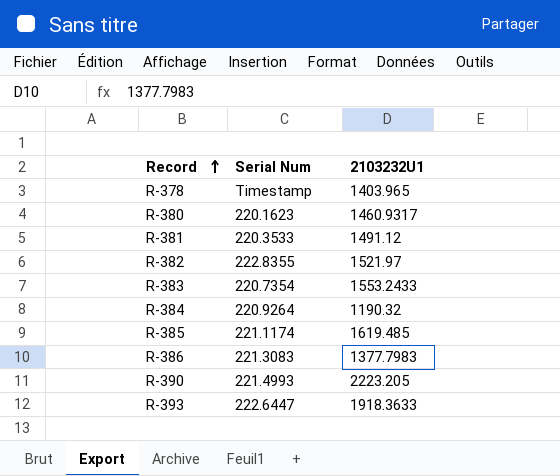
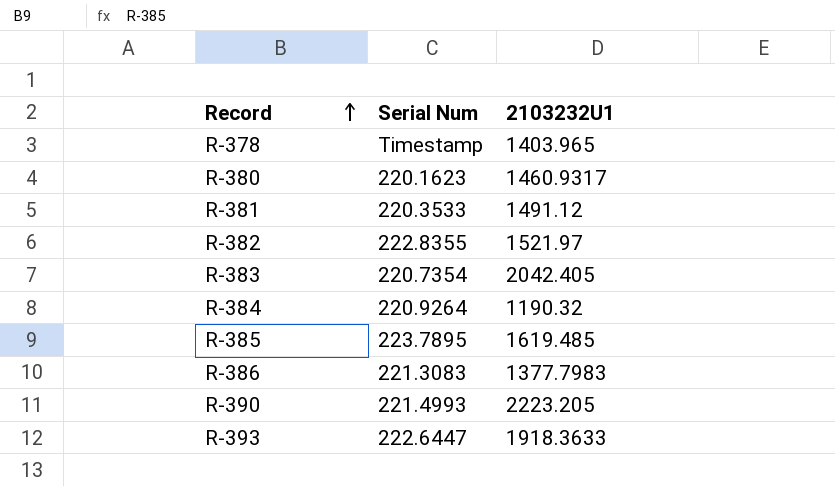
R-383 | 2103232U1: 1553.2433 -> 2042.405
R-385 | Serial Num: 221.1174 -> 223.7895

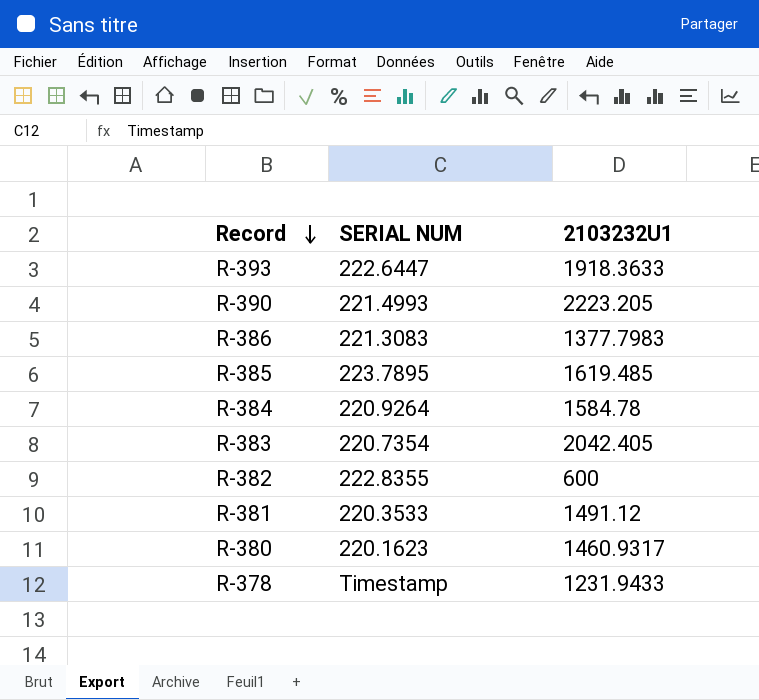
row order: Record ascending -> Record descending
column name: Serial Num -> SERIAL NUM
R-384 | 2103232U1: 1190.32 -> 1584.78
R-382 | 2103232U1: 1521.97 -> 600
R-378 | 2103232U1: 1403.965 -> 1231.9433

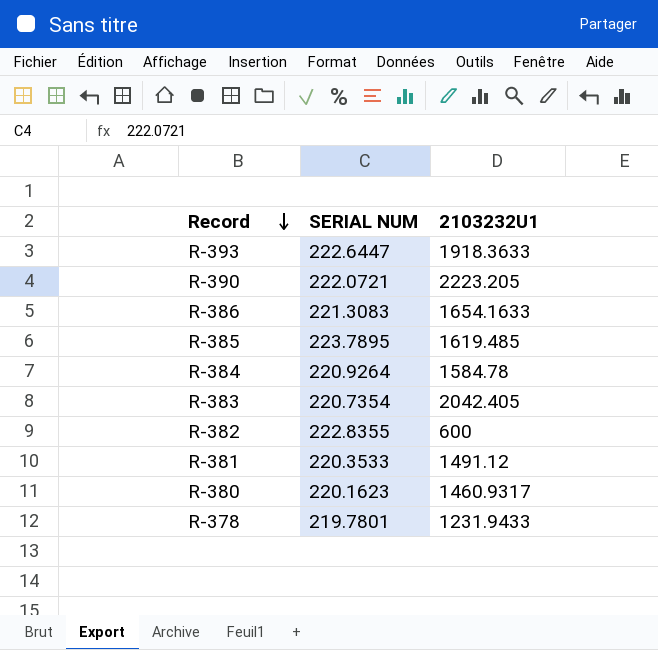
R-390 | SERIAL NUM: 221.4993 -> 222.0721
R-386 | 2103232U1: 1377.7983 -> 1654.1633
R-378 | SERIAL NUM: Timestamp -> 219.7801

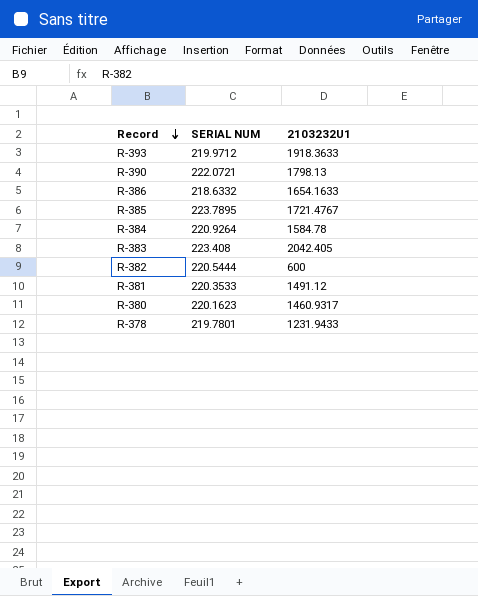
R-393 | SERIAL NUM: 222.6447 -> 219.9712
R-390 | 2103232U1: 2223.205 -> 1798.13
R-386 | SERIAL NUM: 221.3083 -> 218.6332
R-385 | 2103232U1: 1619.485 -> 1721.4767
R-383 | SERIAL NUM: 220.7354 -> 223.408
R-382 | SERIAL NUM: 222.8355 -> 220.5444

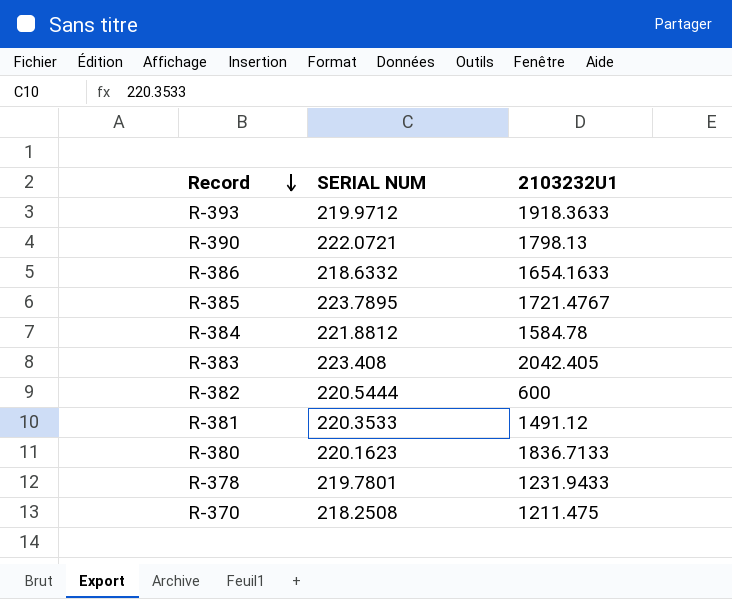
R-384 | SERIAL NUM: 220.9264 -> 221.8812
R-380 | 2103232U1: 1460.9317 -> 1836.7133
row R-370: none -> 218.2508 | 1211.475

